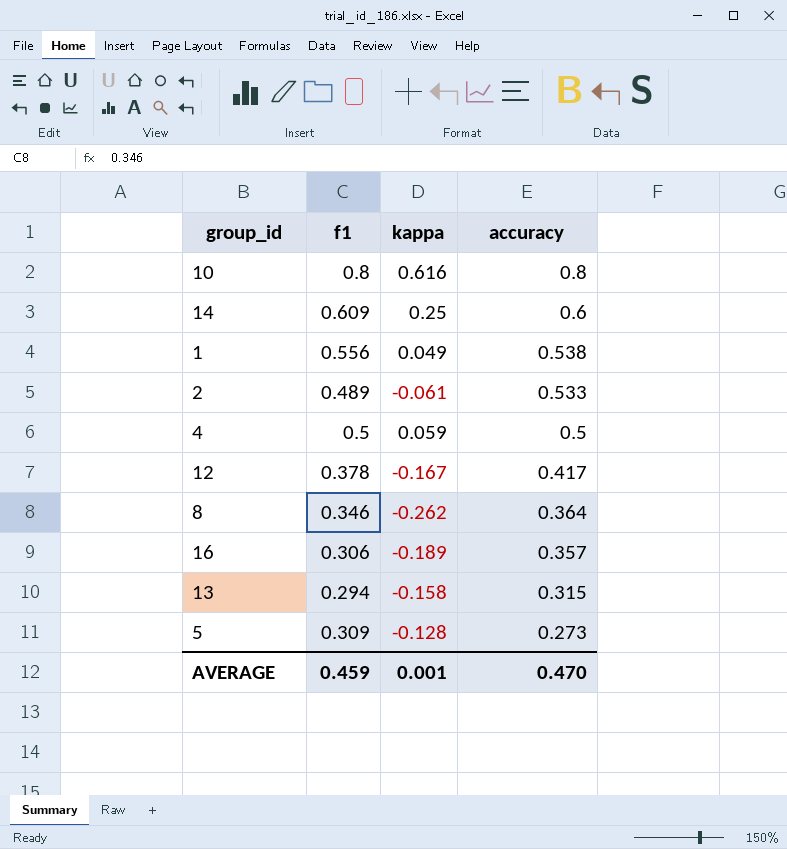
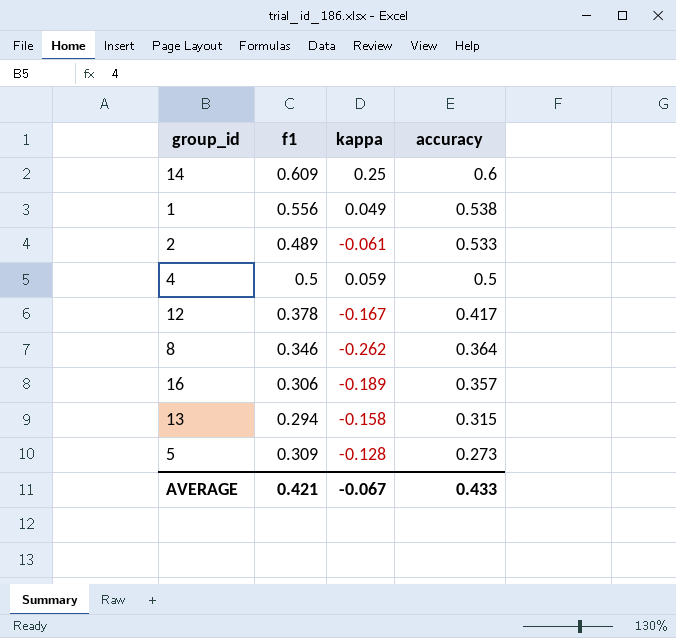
row 10: 0.8 | 0.616 | 0.8 -> none
AVERAGE | f1: 0.459 -> 0.421
AVERAGE | kappa: 0.001 -> -0.067
AVERAGE | accuracy: 0.470 -> 0.433

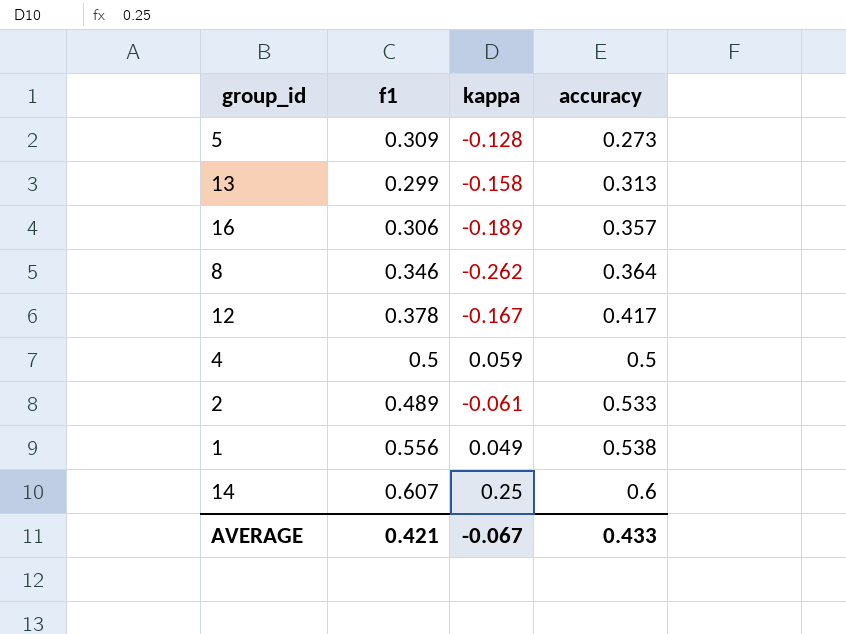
row order: accuracy descending -> accuracy ascending
13 | f1: 0.294 -> 0.299
13 | accuracy: 0.315 -> 0.313
14 | f1: 0.609 -> 0.607

